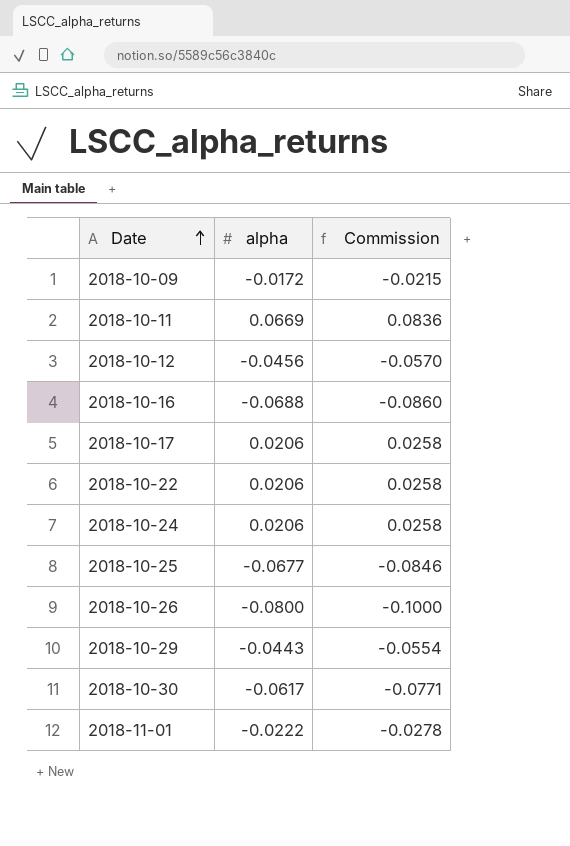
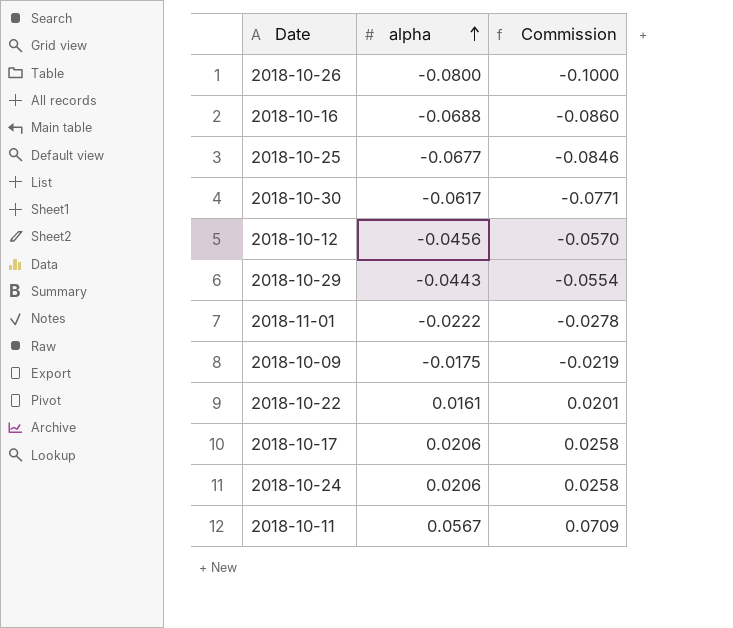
row order: Date ascending -> alpha ascending
2018-10-09 | alpha: -0.0172 -> -0.0175
2018-10-09 | Commission: -0.0215 -> -0.0219
2018-10-22 | alpha: 0.0206 -> 0.0161
2018-10-22 | Commission: 0.0258 -> 0.0201
2018-10-11 | alpha: 0.0669 -> 0.0567
2018-10-11 | Commission: 0.0836 -> 0.0709

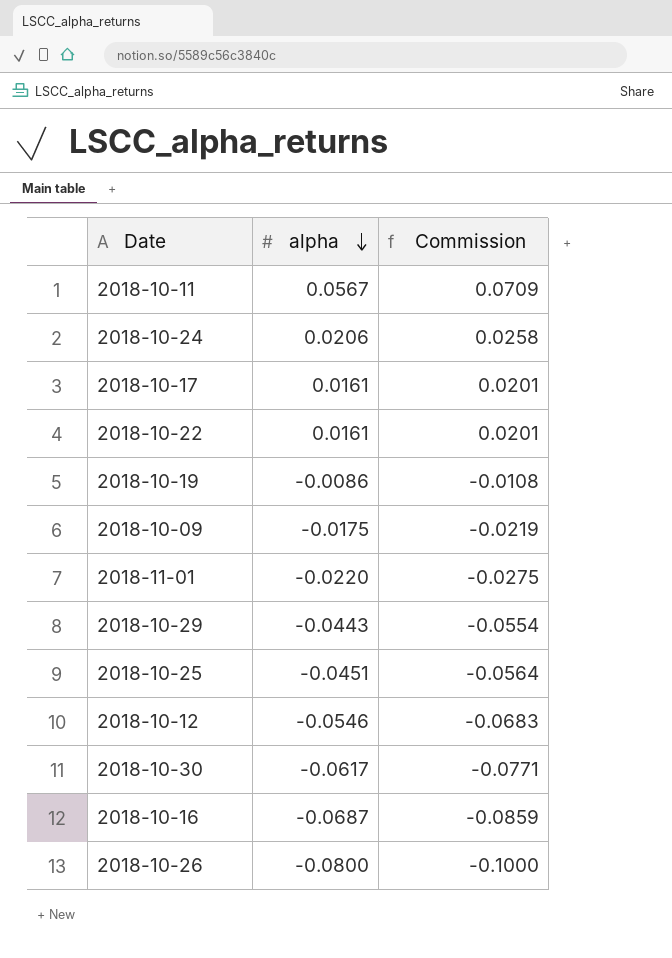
row order: alpha ascending -> alpha descending
2018-10-17 | alpha: 0.0206 -> 0.0161
2018-10-17 | Commission: 0.0258 -> 0.0201
row 2018-10-19: none -> -0.0086 | -0.0108
2018-11-01 | alpha: -0.0222 -> -0.0220
2018-11-01 | Commission: -0.0278 -> -0.0275
2018-10-25 | alpha: -0.0677 -> -0.0451
2018-10-25 | Commission: -0.0846 -> -0.0564
2018-10-12 | alpha: -0.0456 -> -0.0546
2018-10-12 | Commission: -0.0570 -> -0.0683
2018-10-16 | alpha: -0.0688 -> -0.0687
2018-10-16 | Commission: -0.0860 -> -0.0859

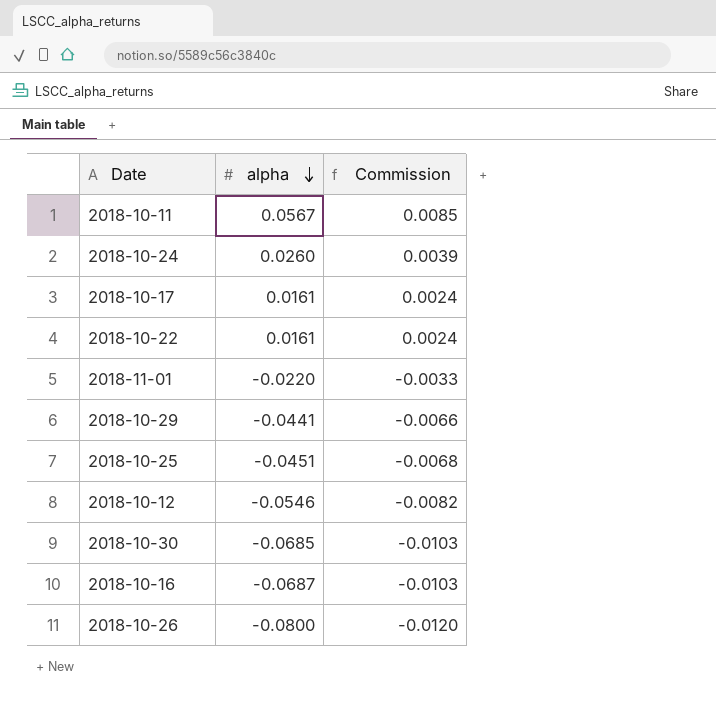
column Commission | formula: [alpha] * 1.25 -> [alpha] * 0.15
row 2018-10-19: -0.0086 | -0.0108 -> none
row 2018-10-09: -0.0175 | -0.0219 -> none
2018-10-24 | alpha: 0.0206 -> 0.0260
2018-10-29 | alpha: -0.0443 -> -0.0441
2018-10-30 | alpha: -0.0617 -> -0.0685

